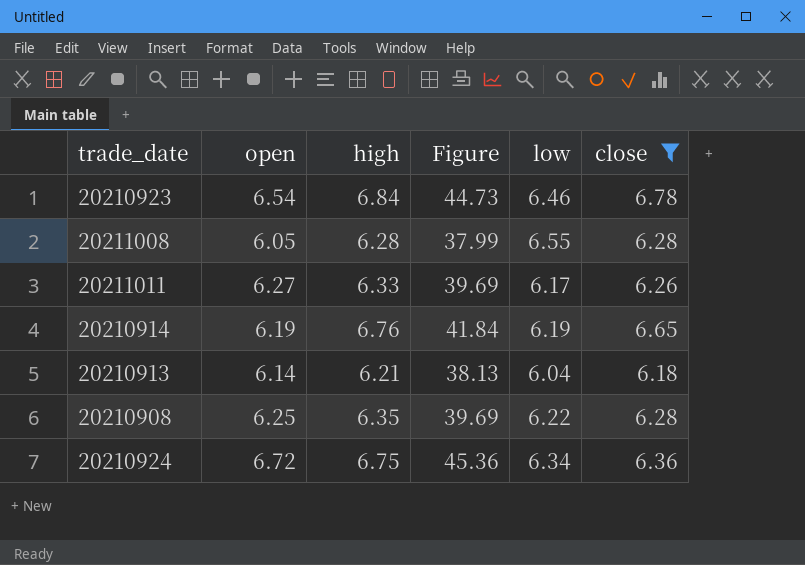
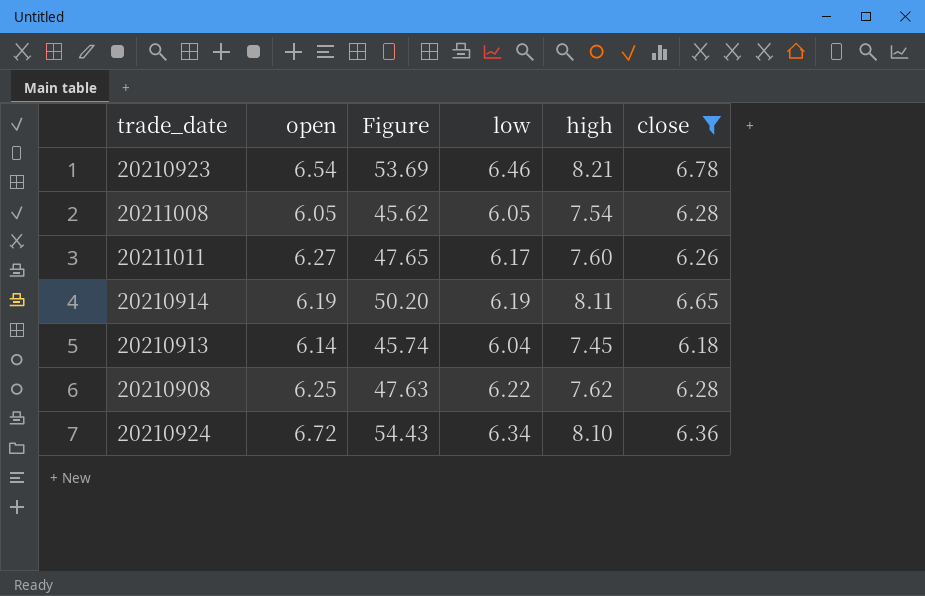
column high | position: 3 -> 5
20210923 | Figure: 44.73 -> 53.69
20210923 | high: 6.84 -> 8.21
20211008 | Figure: 37.99 -> 45.62
20211008 | low: 6.55 -> 6.05
20211008 | high: 6.28 -> 7.54
20211011 | Figure: 39.69 -> 47.65
20211011 | high: 6.33 -> 7.60
20210914 | Figure: 41.84 -> 50.20
20210914 | high: 6.76 -> 8.11
20210913 | Figure: 38.13 -> 45.74
20210913 | high: 6.21 -> 7.45
20210908 | Figure: 39.69 -> 47.63
20210908 | high: 6.35 -> 7.62
20210924 | Figure: 45.36 -> 54.43
20210924 | high: 6.75 -> 8.10

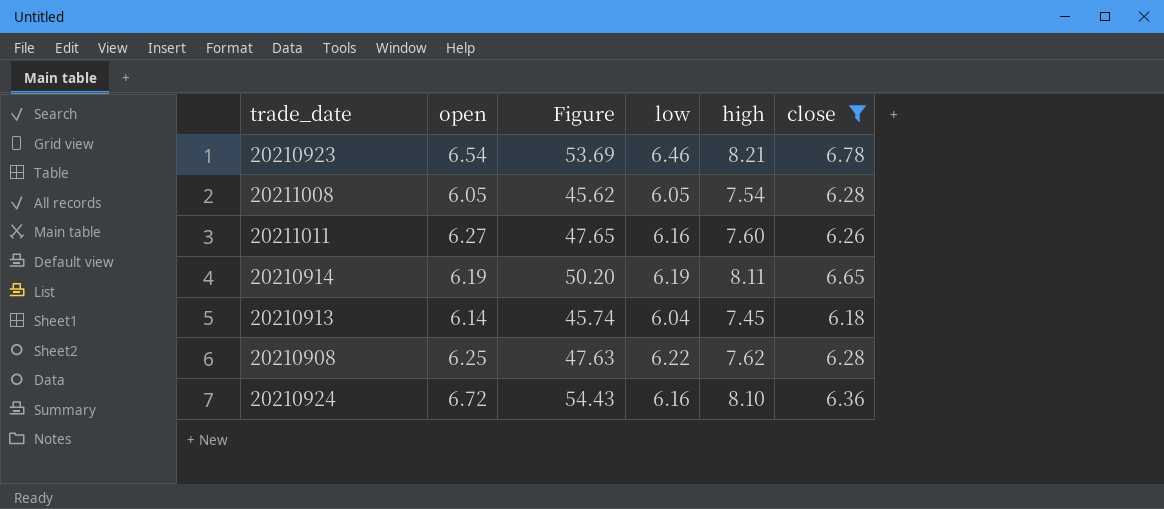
20211011 | low: 6.17 -> 6.16
20210924 | low: 6.34 -> 6.16

